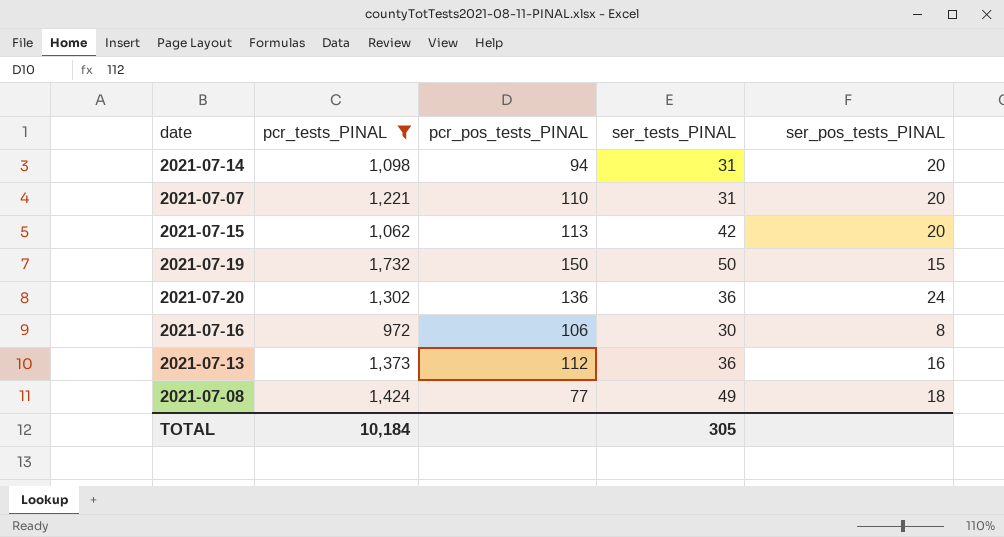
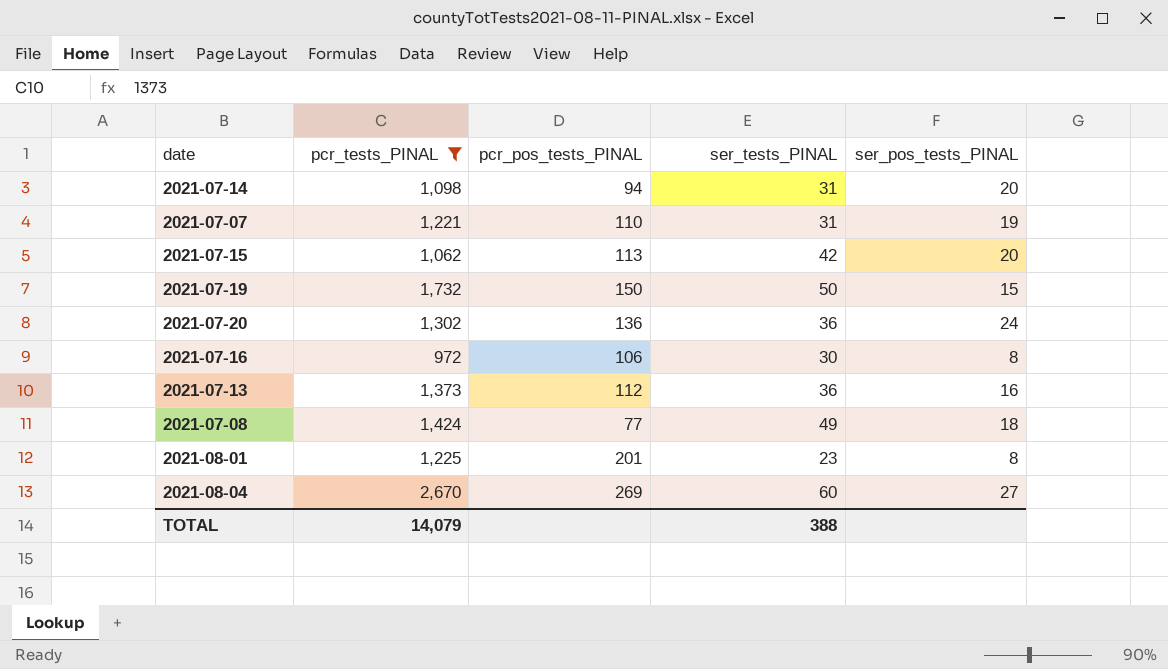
2021-07-07 | ser_pos_tests_PINAL: 20 -> 19
row 2021-08-01: none -> 1,225 | 201 | 23 | 8
row 2021-08-04: none -> 2,670 | 269 | 60 | 27
TOTAL | pcr_tests_PINAL: 10,184 -> 14,079
TOTAL | ser_tests_PINAL: 305 -> 388

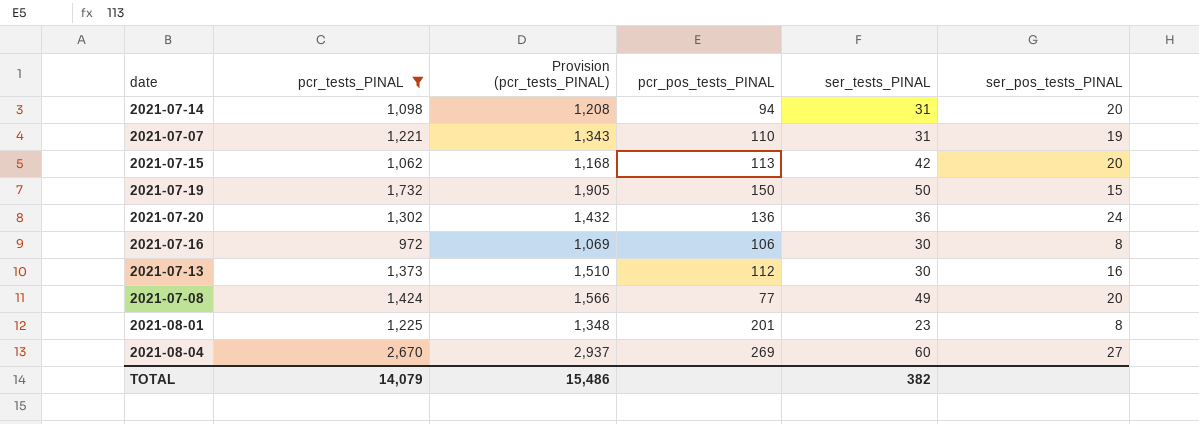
column Provision (pcr_tests_PINAL) | formula: none -> [pcr_tests_PINAL] * 1.1
2021-07-13 | ser_tests_PINAL: 36 -> 30
2021-07-08 | ser_pos_tests_PINAL: 18 -> 20
TOTAL | ser_tests_PINAL: 388 -> 382

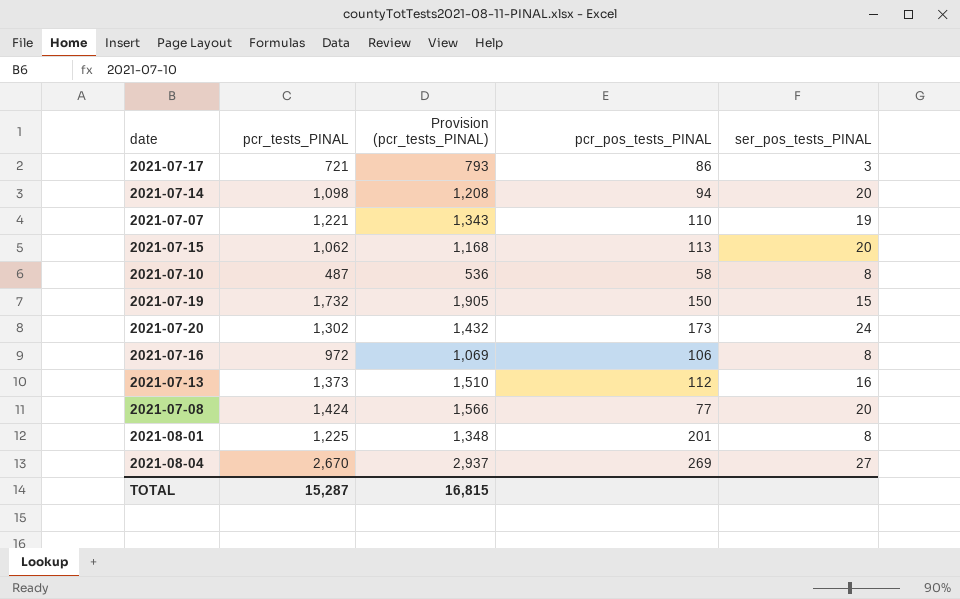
filter: pcr_tests_PINAL >= 972 -> none
column ser_tests_PINAL | position: 5 -> none
2021-07-20 | pcr_pos_tests_PINAL: 136 -> 173
TOTAL | pcr_tests_PINAL: 14,079 -> 15,287
TOTAL | Provision (pcr_tests_PINAL): 15,486 -> 16,815

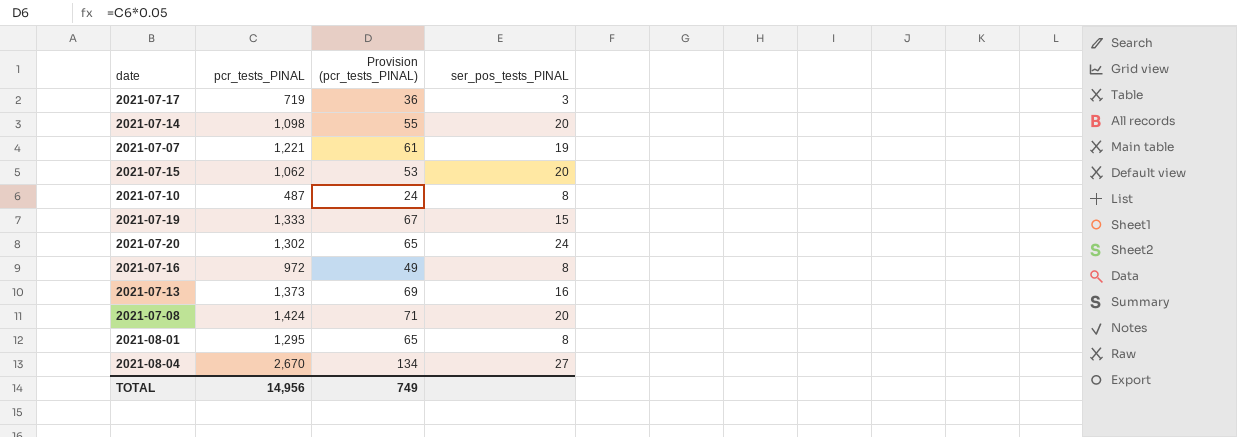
column pcr_pos_tests_PINAL | position: 4 -> none
column Provision (pcr_tests_PINAL) | formula: [pcr_tests_PINAL] * 1.1 -> [pcr_tests_PINAL] * 0.05
2021-07-17 | pcr_tests_PINAL: 721 -> 719
2021-07-19 | pcr_tests_PINAL: 1,732 -> 1,333
2021-08-01 | pcr_tests_PINAL: 1,225 -> 1,295
TOTAL | pcr_tests_PINAL: 15,287 -> 14,956
TOTAL | Provision (pcr_tests_PINAL): 16,815 -> 749

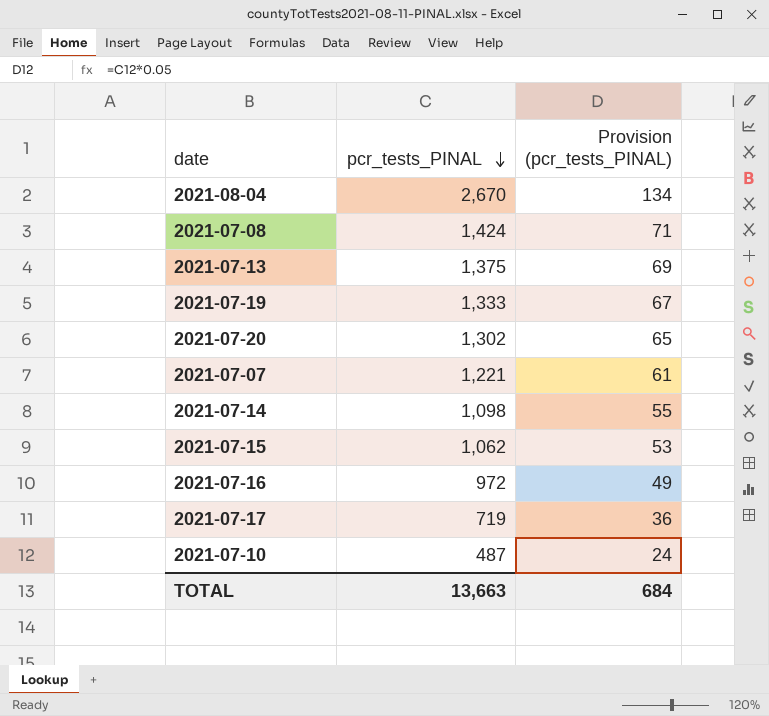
row order: none -> pcr_tests_PINAL descending
column ser_pos_tests_PINAL | position: 4 -> none
row 2021-08-01: 1,295 | 65 | 8 -> none
2021-07-13 | pcr_tests_PINAL: 1,373 -> 1,375
TOTAL | pcr_tests_PINAL: 14,956 -> 13,663
TOTAL | Provision (pcr_tests_PINAL): 749 -> 684

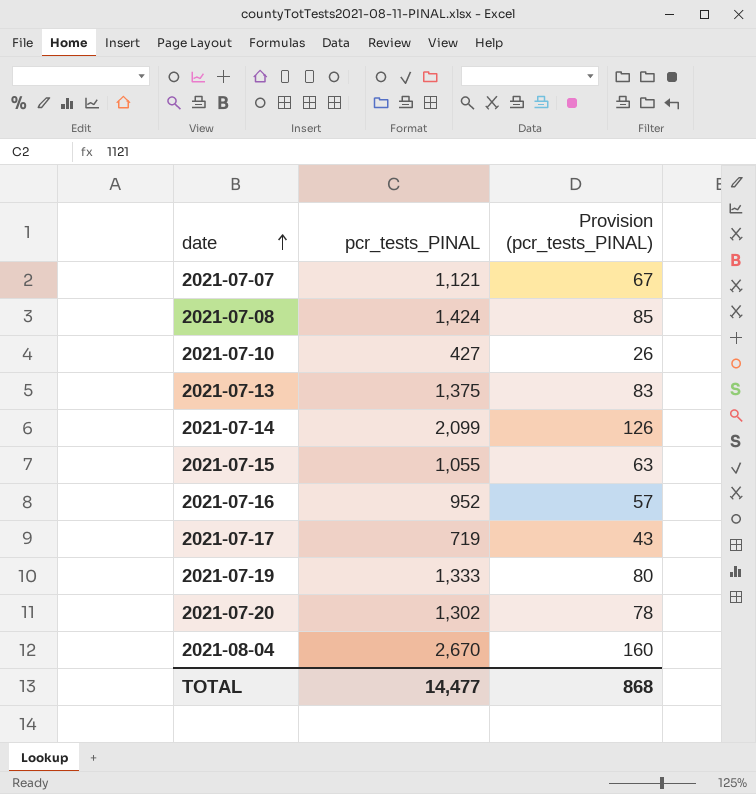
row order: pcr_tests_PINAL descending -> date ascending
column Provision (pcr_tests_PINAL) | formula: [pcr_tests_PINAL] * 0.05 -> [pcr_tests_PINAL] * 0.06
2021-07-07 | pcr_tests_PINAL: 1,221 -> 1,121
2021-07-10 | pcr_tests_PINAL: 487 -> 427
2021-07-14 | pcr_tests_PINAL: 1,098 -> 2,099
2021-07-15 | pcr_tests_PINAL: 1,062 -> 1,055
2021-07-16 | pcr_tests_PINAL: 972 -> 952
TOTAL | pcr_tests_PINAL: 13,663 -> 14,477
TOTAL | Provision (pcr_tests_PINAL): 684 -> 868

